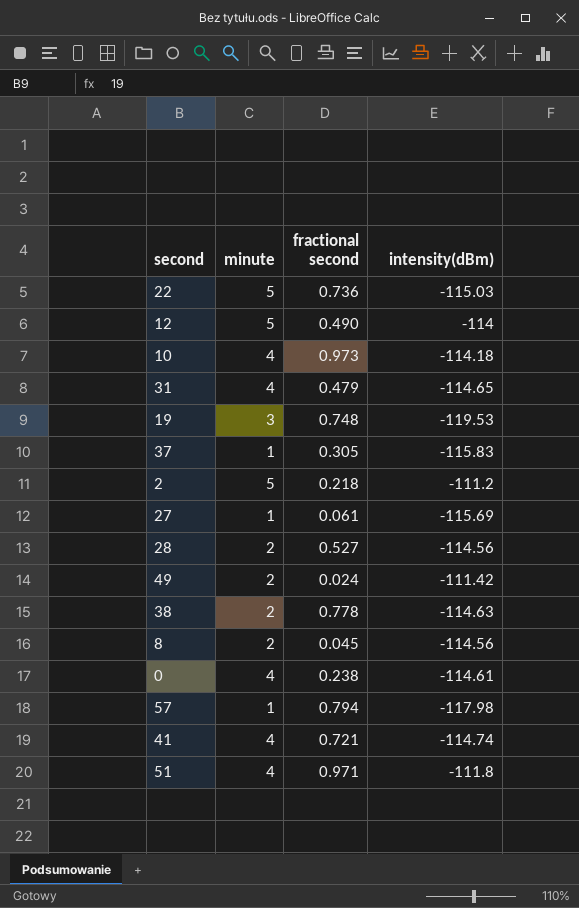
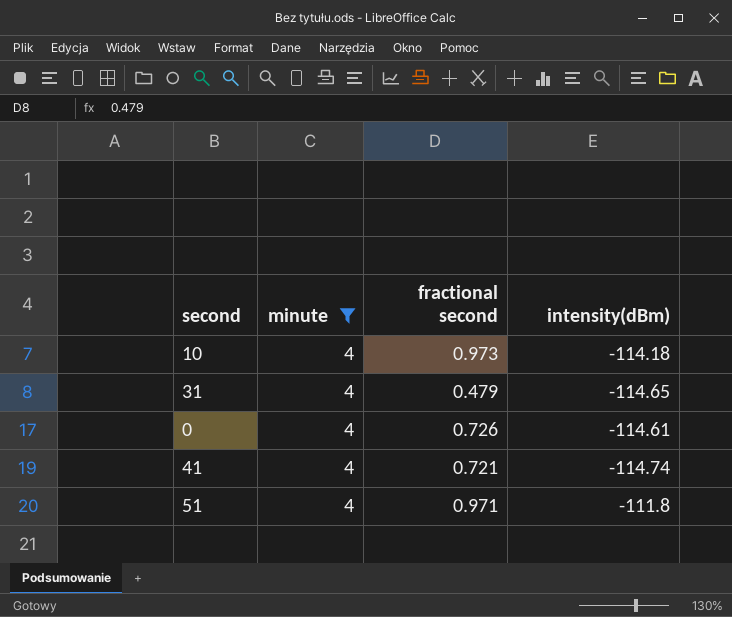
filter: none -> minute = 4
0 | fractional second: 0.238 -> 0.726

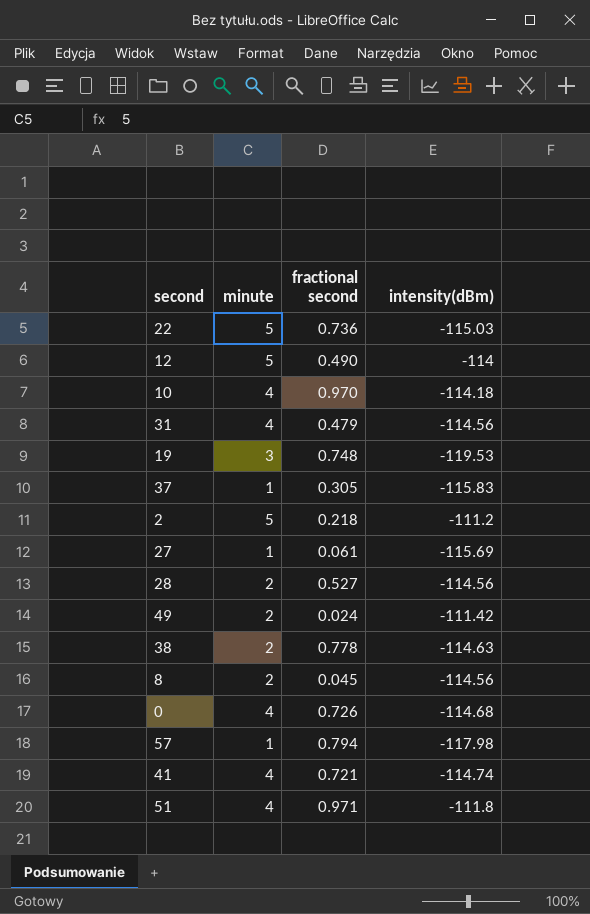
filter: minute = 4 -> none
10 | fractional second: 0.973 -> 0.970
31 | intensity(dBm): -114.65 -> -114.56
0 | intensity(dBm): -114.61 -> -114.68

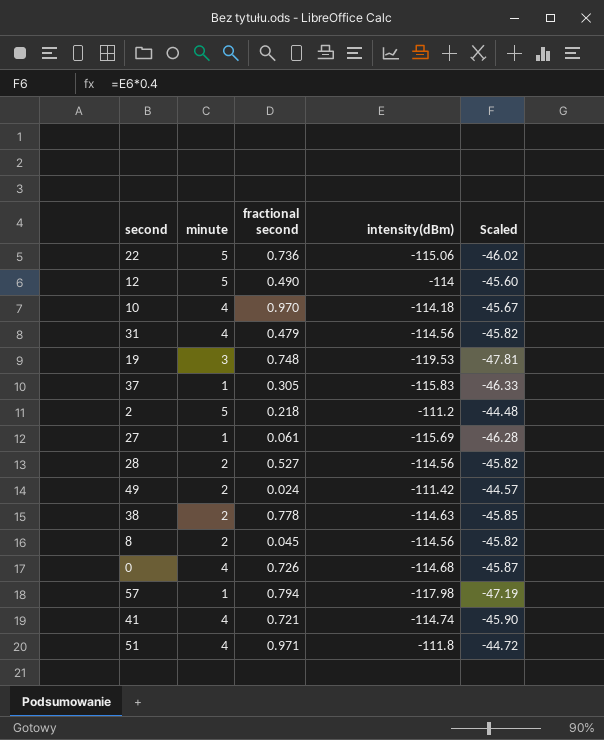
column Scaled | formula: none -> [intensity(dBm)] * 0.4
22 | intensity(dBm): -115.03 -> -115.06

